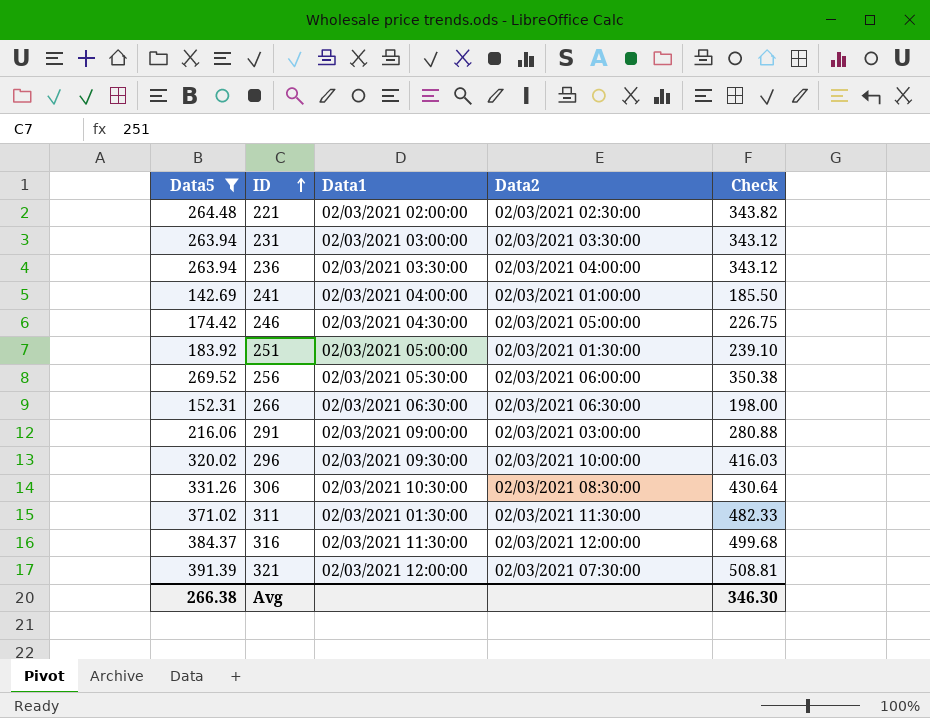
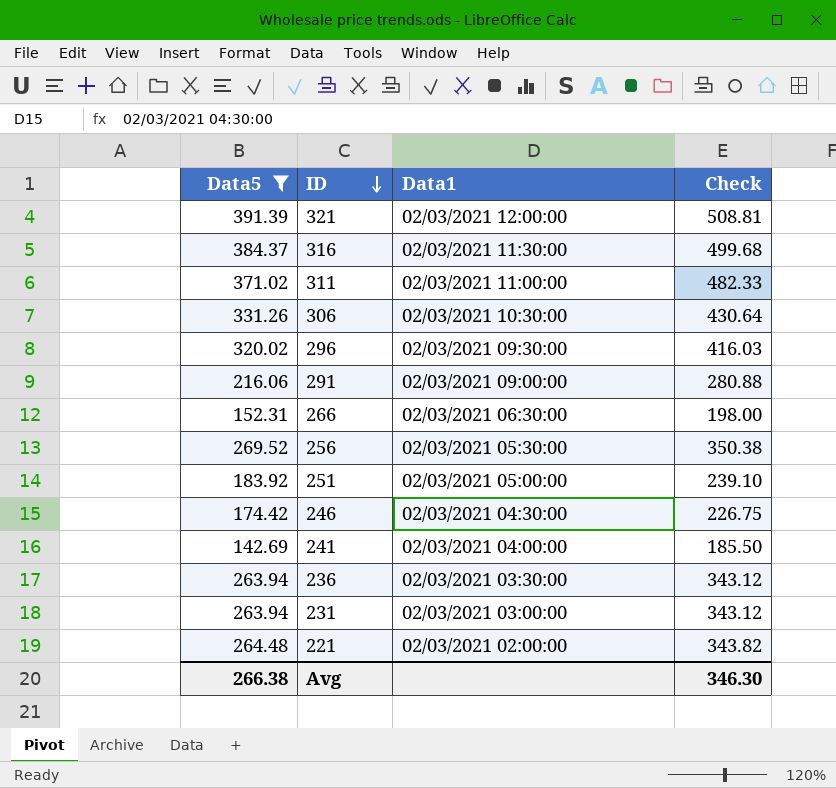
row order: ID ascending -> ID descending
column Data2 | position: 4 -> none
311 | Data1: 02/03/2021 01:30:00 -> 02/03/2021 11:00:00

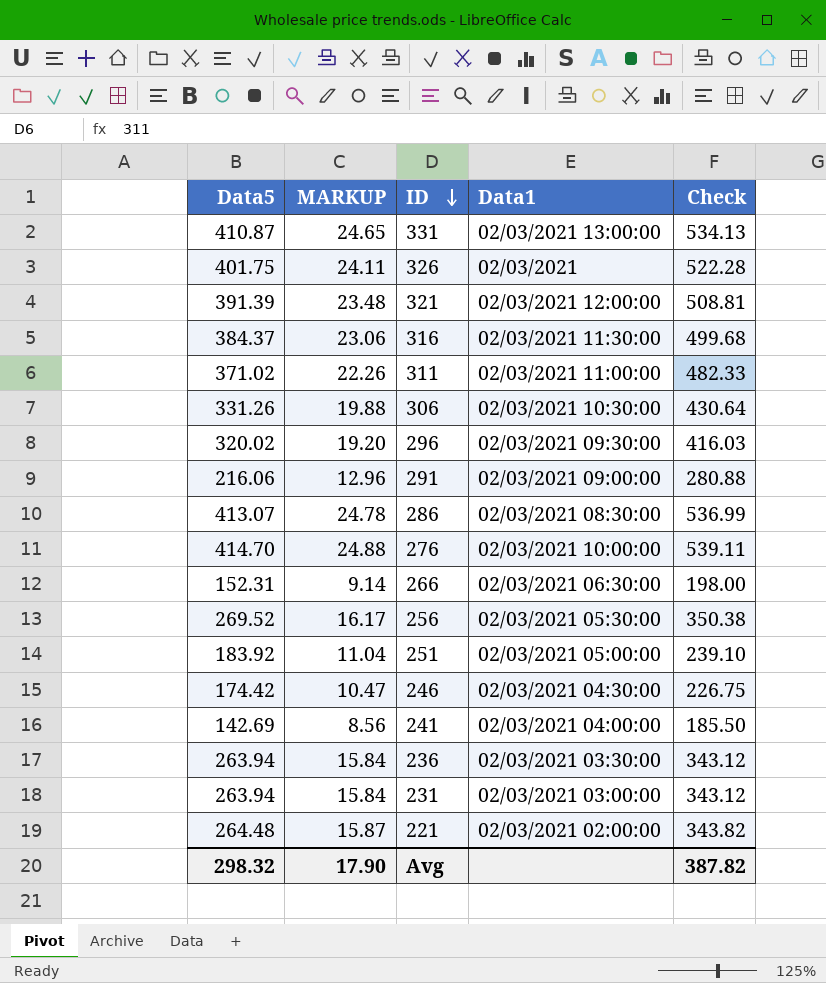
filter: Data5 <= 391.39 -> none
column MARKUP | formula: none -> [Data5] * 0.06
Avg | Data5: 266.38 -> 298.32
Avg | Check: 346.30 -> 387.82

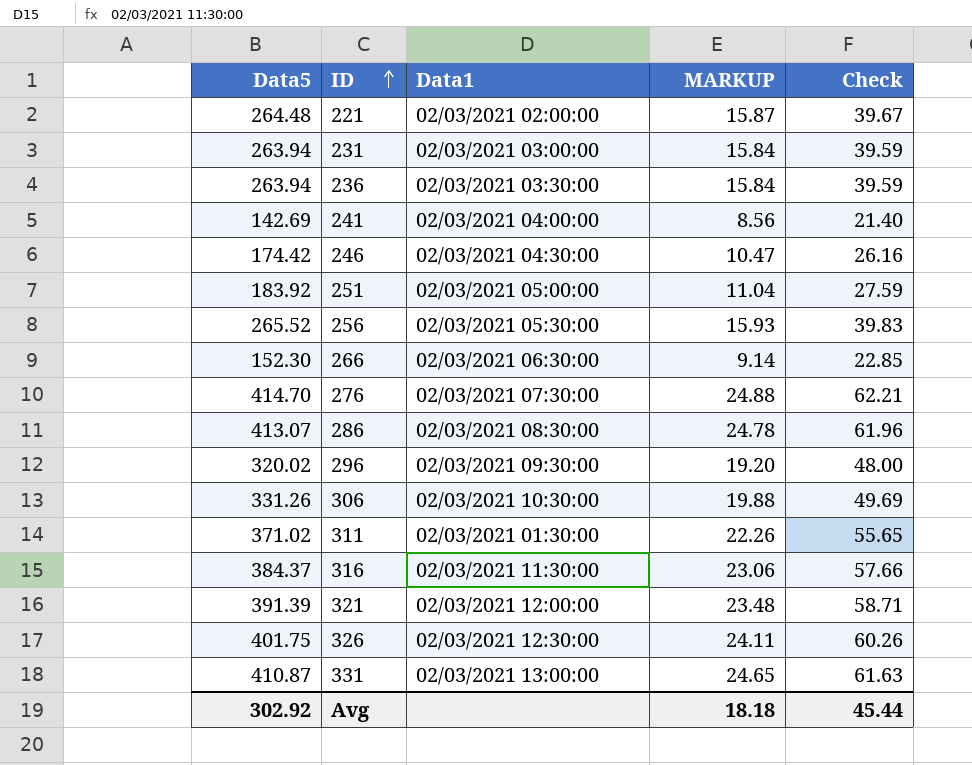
row order: ID descending -> ID ascending
column MARKUP | position: 2 -> 4
column Check | formula: [Data5] * 1.3 -> [Data5] * 0.15
row 291: 216.06 | 12.96 | 02/03/2021 09:00:00 | 280.88 -> none
256 | Data5: 269.52 -> 265.52
256 | MARKUP: 16.17 -> 15.93
266 | Data5: 152.31 -> 152.30
276 | Data1: 02/03/2021 10:00:00 -> 02/03/2021 07:30:00
311 | Data1: 02/03/2021 11:00:00 -> 02/03/2021 01:30:00
326 | Data1: 02/03/2021 -> 02/03/2021 12:30:00
Avg | Data5: 298.32 -> 302.92
Avg | MARKUP: 17.90 -> 18.18
Avg | Check: 387.82 -> 45.44

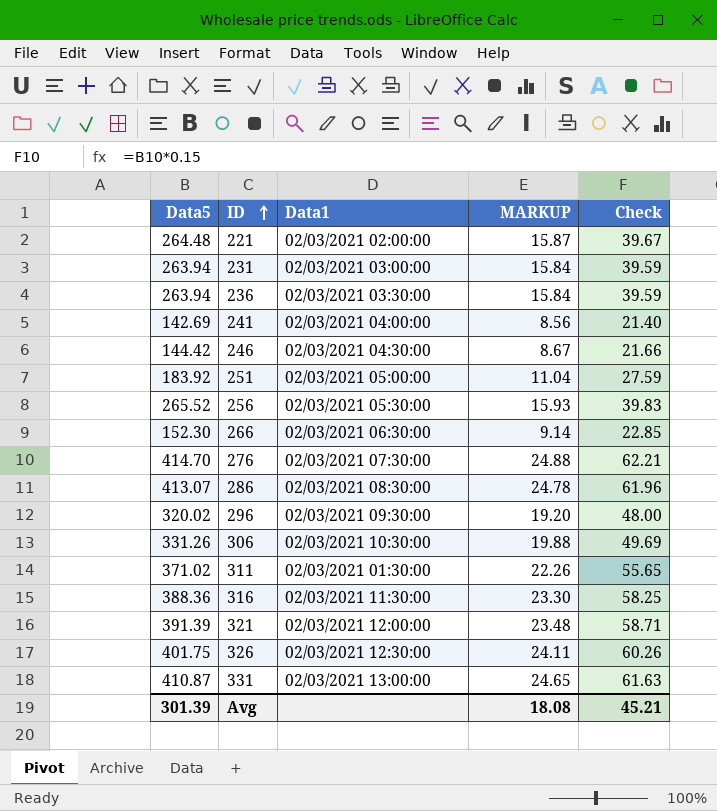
246 | Data5: 174.42 -> 144.42
246 | MARKUP: 10.47 -> 8.67
246 | Check: 26.16 -> 21.66
316 | Data5: 384.37 -> 388.36
316 | MARKUP: 23.06 -> 23.30
316 | Check: 57.66 -> 58.25
Avg | Data5: 302.92 -> 301.39
Avg | MARKUP: 18.18 -> 18.08
Avg | Check: 45.44 -> 45.21

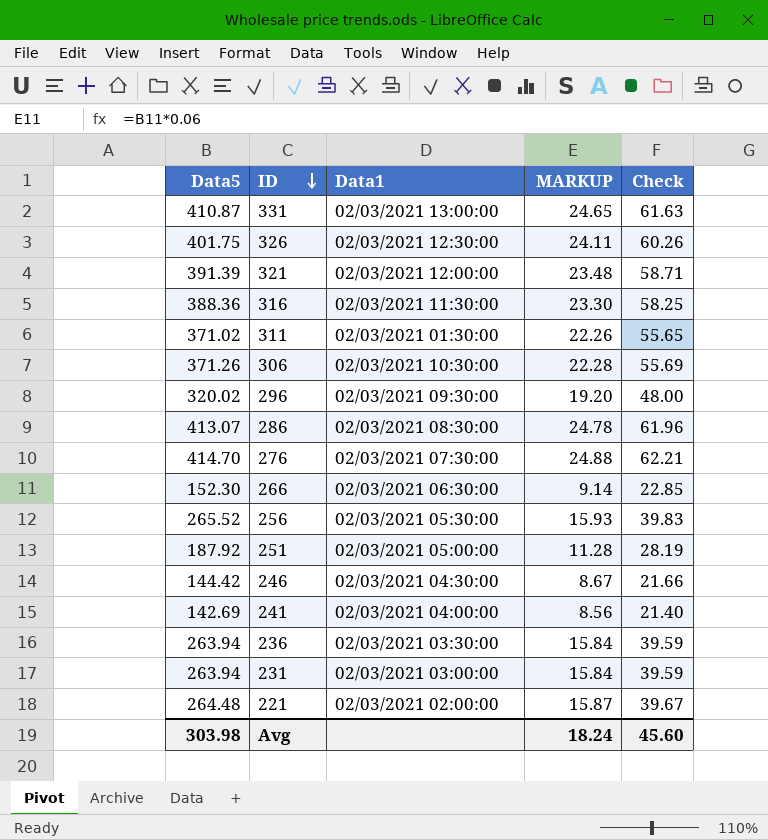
row order: ID ascending -> ID descending
306 | Data5: 331.26 -> 371.26
306 | MARKUP: 19.88 -> 22.28
306 | Check: 49.69 -> 55.69
251 | Data5: 183.92 -> 187.92
251 | MARKUP: 11.04 -> 11.28
251 | Check: 27.59 -> 28.19
Avg | Data5: 301.39 -> 303.98
Avg | MARKUP: 18.08 -> 18.24
Avg | Check: 45.21 -> 45.60

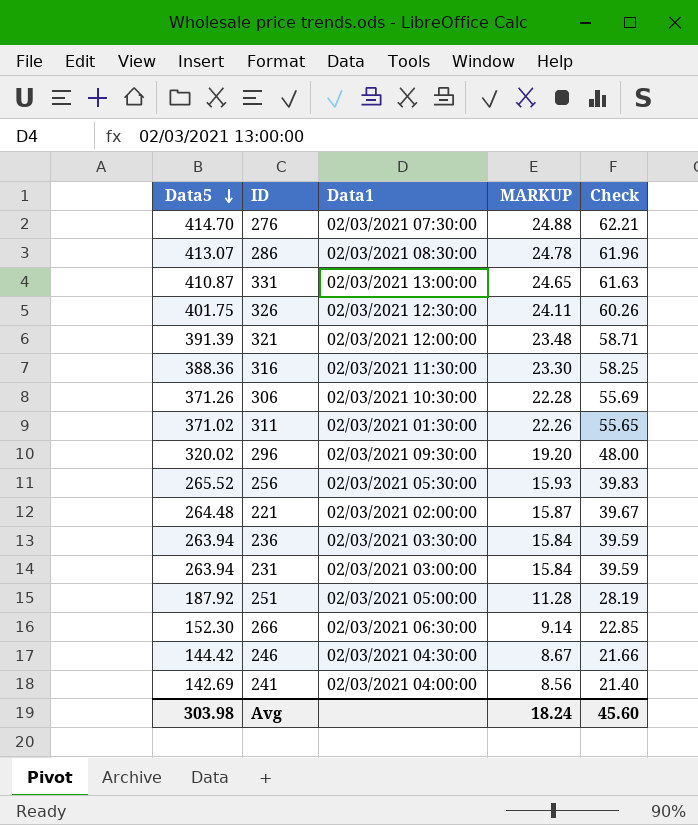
row order: ID descending -> Data5 descending

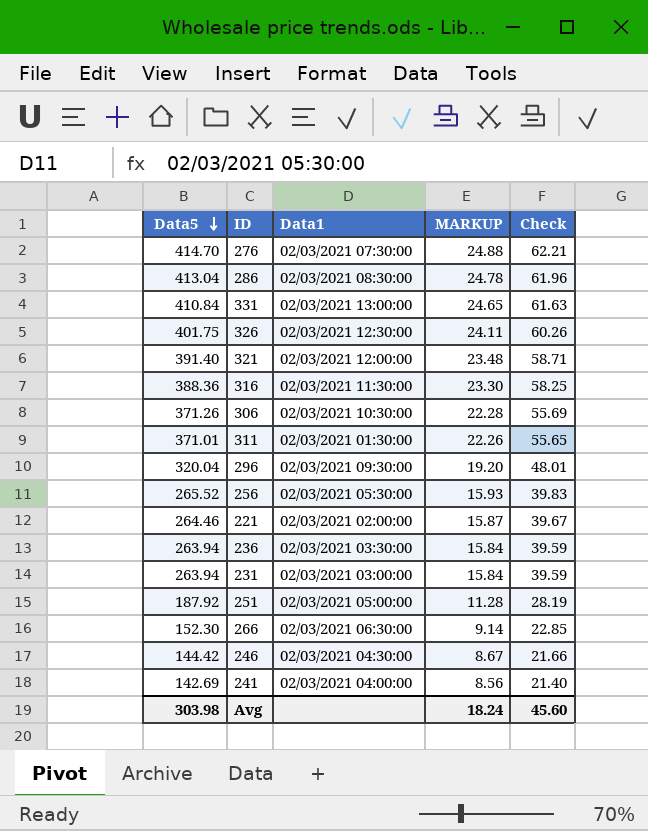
286 | Data5: 413.07 -> 413.04
331 | Data5: 410.87 -> 410.84
321 | Data5: 391.39 -> 391.40
311 | Data5: 371.02 -> 371.01
296 | Data5: 320.02 -> 320.04
296 | Check: 48.00 -> 48.01
221 | Data5: 264.48 -> 264.46

